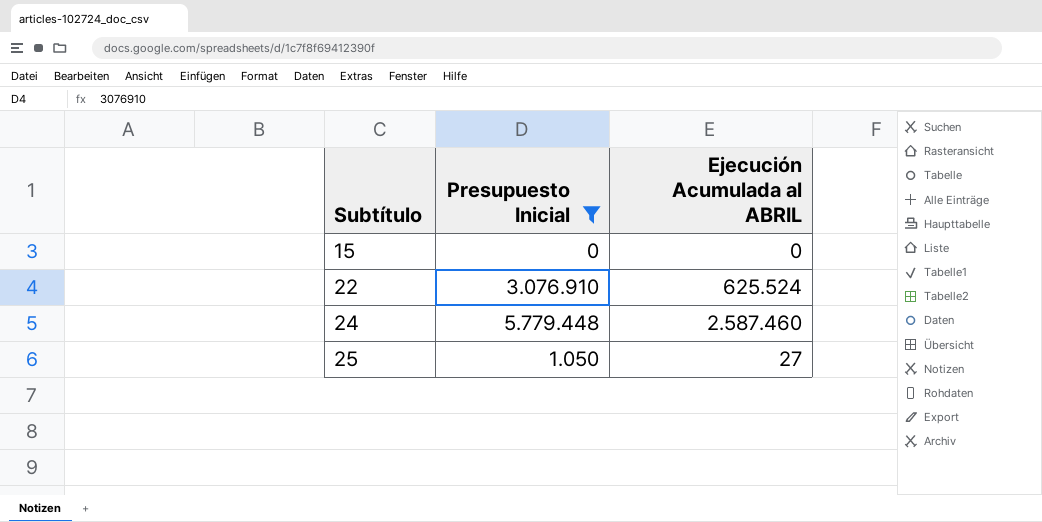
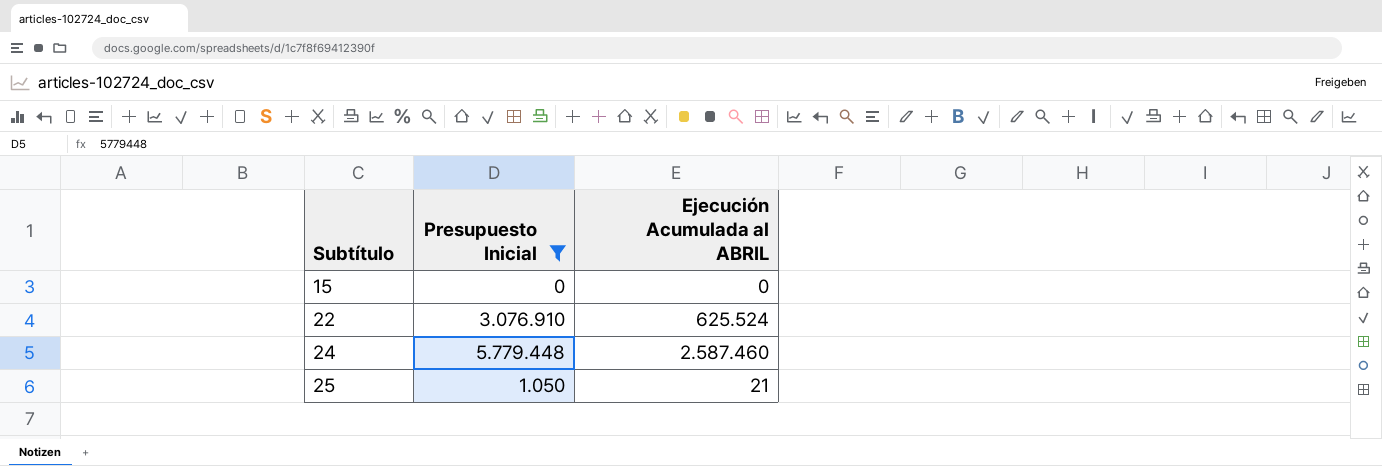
25 | Ejecución Acumulada al ABRIL: 27 -> 21

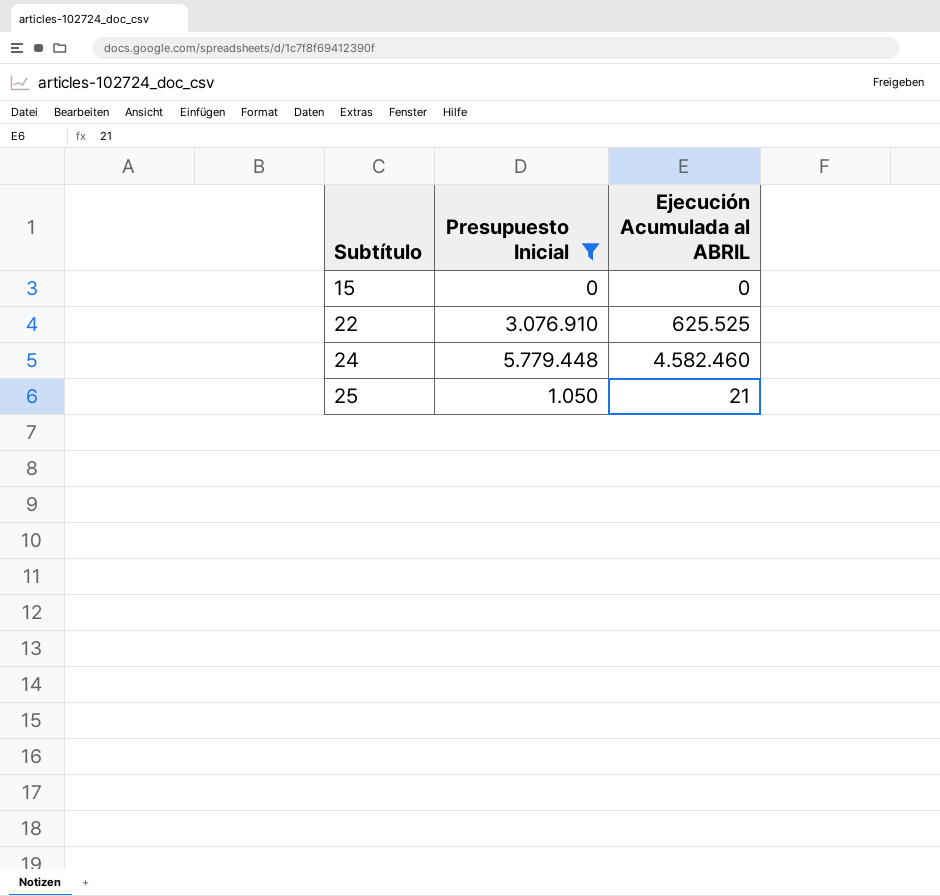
22 | Ejecución Acumulada al ABRIL: 625.524 -> 625.525
24 | Ejecución Acumulada al ABRIL: 2.587.460 -> 4.582.460

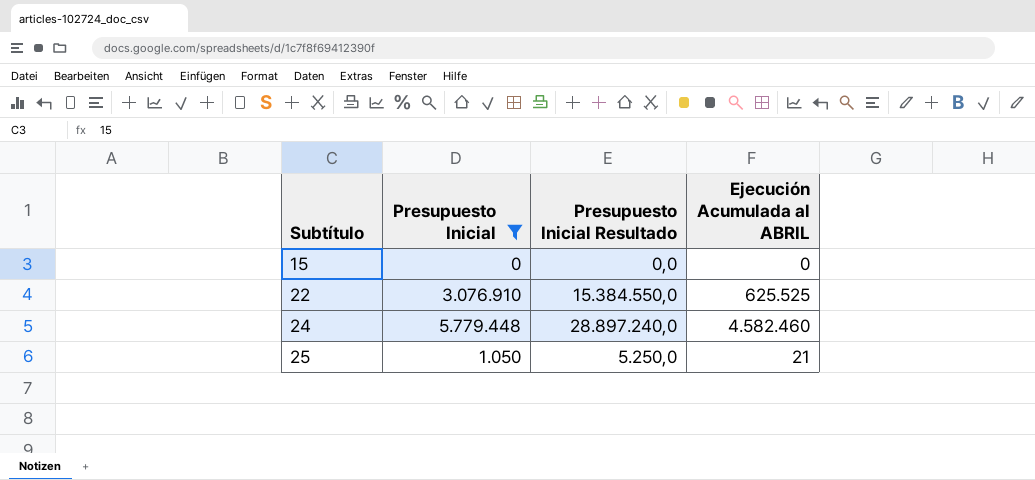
column Presupuesto Inicial Resultado | formula: none -> [Presupuesto Inicial] * 5

